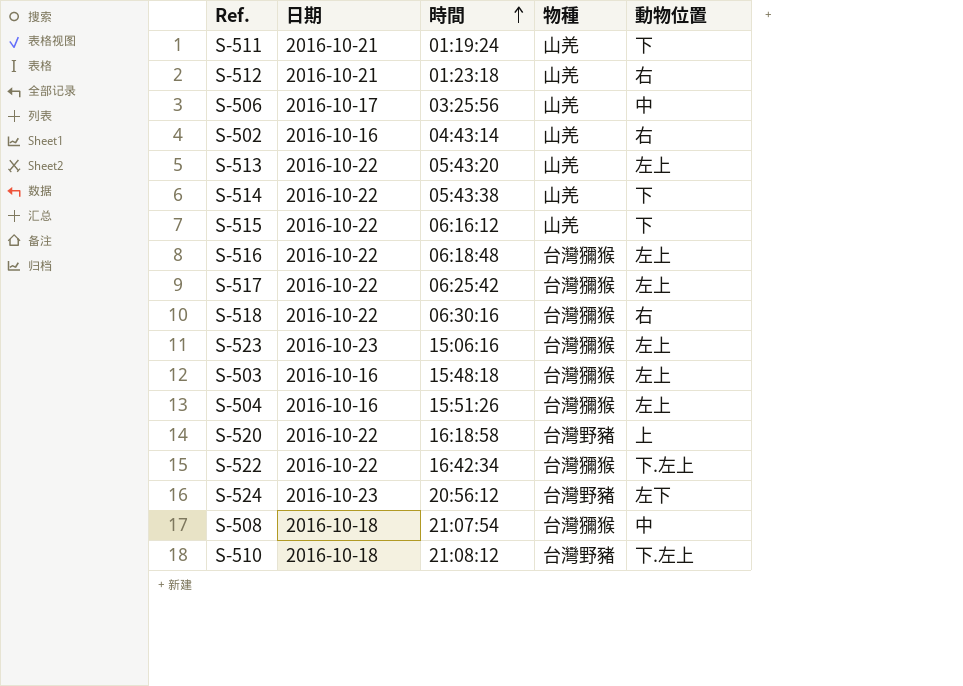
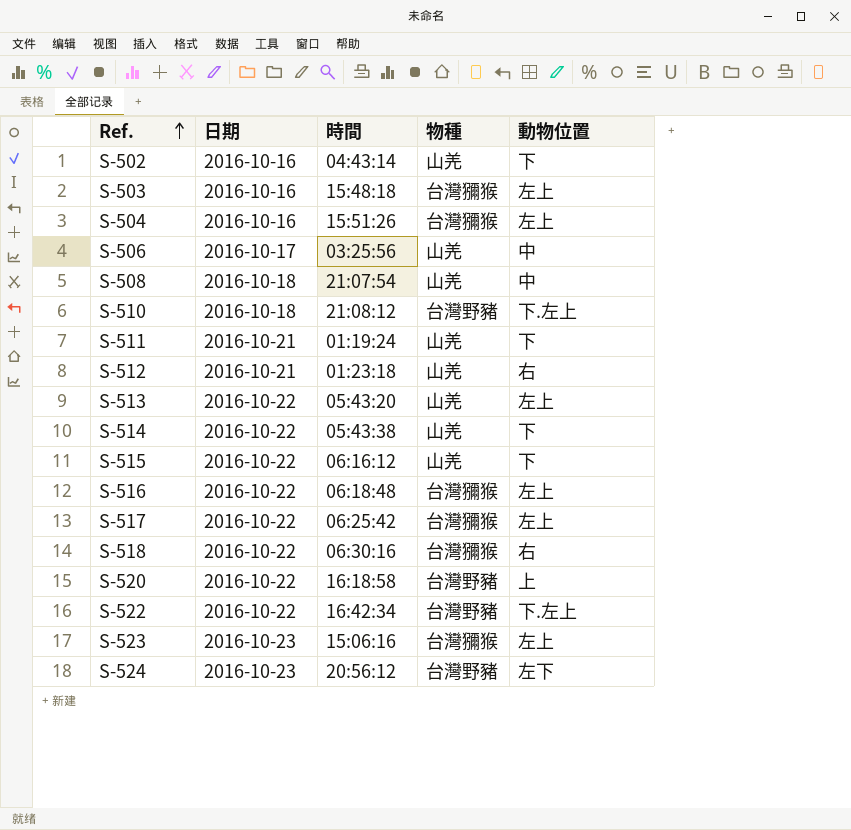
row order: 時間 ascending -> Ref. ascending
S-502 | 動物位置: 右 -> 下
S-508 | 物種: 台灣獼猴 -> 山羌
S-522 | 物種: 台灣獼猴 -> 台灣野豬

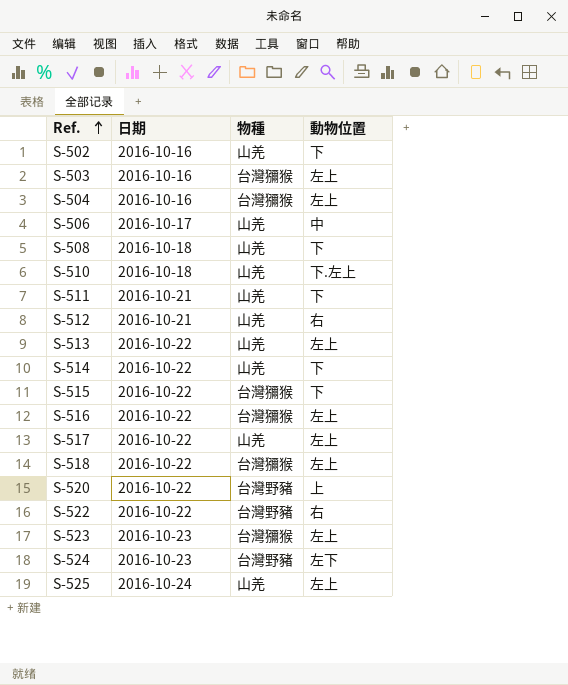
column 時間 | position: 3 -> none
S-508 | 動物位置: 中 -> 下
S-510 | 物種: 台灣野豬 -> 山羌
S-515 | 物種: 山羌 -> 台灣獼猴
S-517 | 物種: 台灣獼猴 -> 山羌
S-518 | 動物位置: 右 -> 左上
S-522 | 動物位置: 下.左上 -> 右
row S-525: none -> 2016-10-24 | 山羌 | 左上

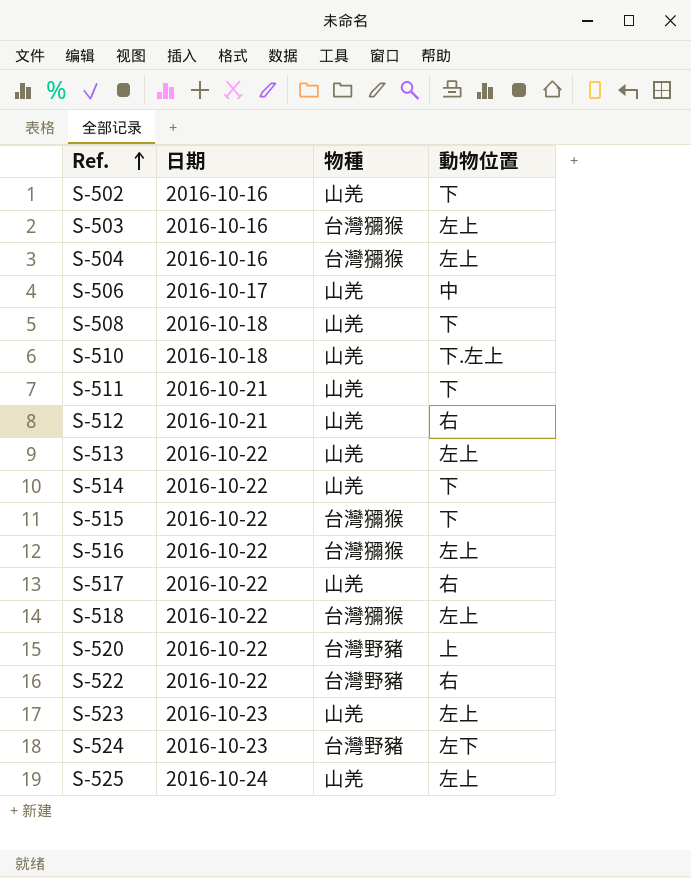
S-517 | 動物位置: 左上 -> 右
S-523 | 物種: 台灣獼猴 -> 山羌

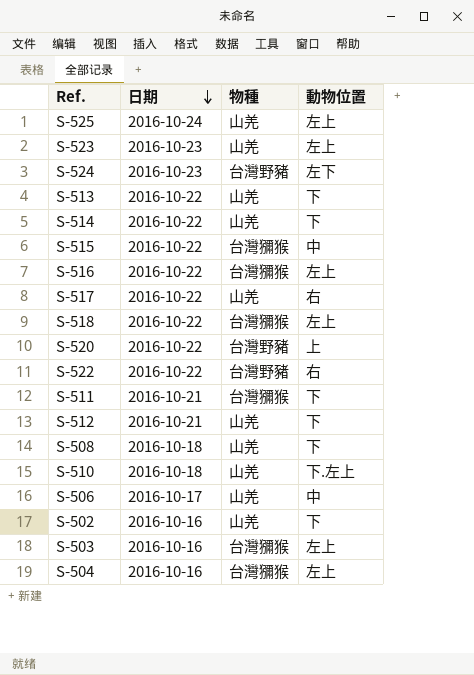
row order: Ref. ascending -> 日期 descending
S-513 | 動物位置: 左上 -> 下
S-515 | 動物位置: 下 -> 中
S-511 | 物種: 山羌 -> 台灣獼猴
S-512 | 動物位置: 右 -> 下

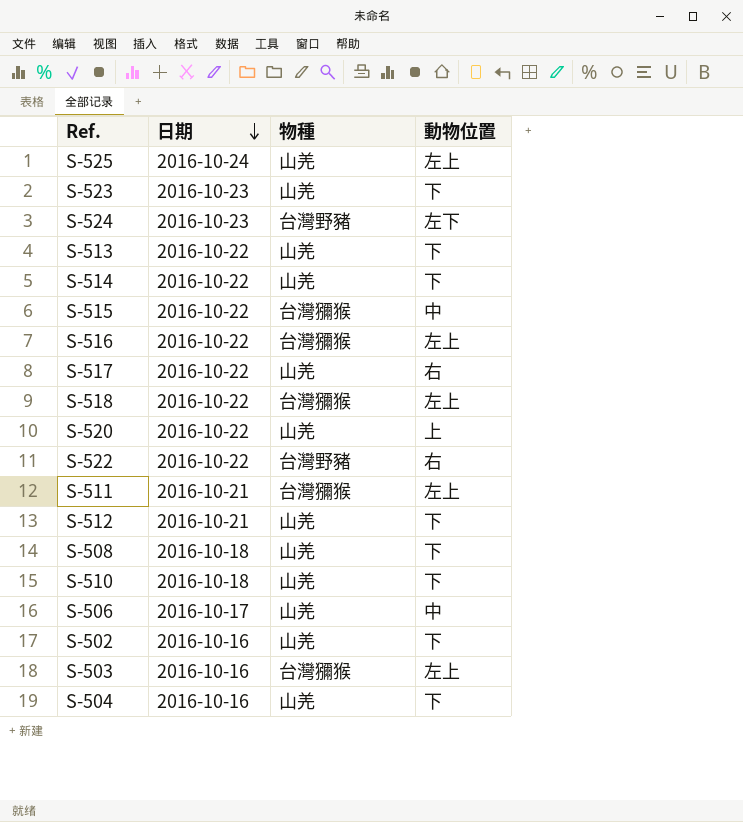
S-523 | 動物位置: 左上 -> 下
S-520 | 物種: 台灣野豬 -> 山羌
S-511 | 動物位置: 下 -> 左上
S-510 | 動物位置: 下.左上 -> 下
S-504 | 物種: 台灣獼猴 -> 山羌
S-504 | 動物位置: 左上 -> 下

